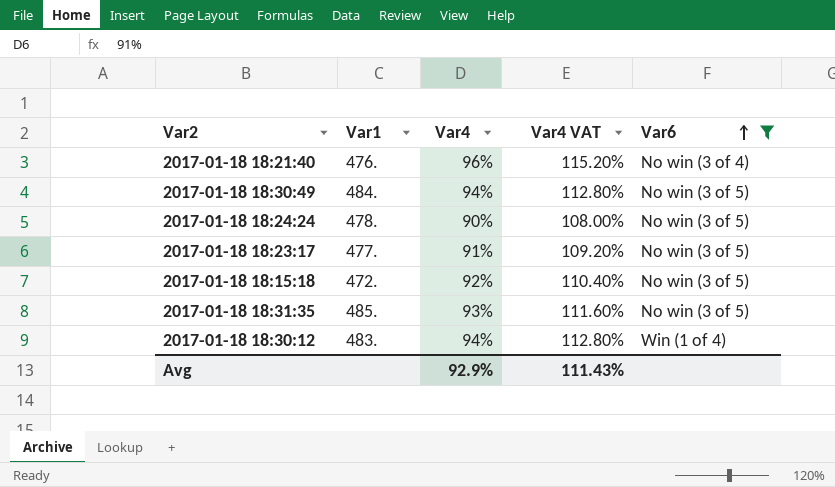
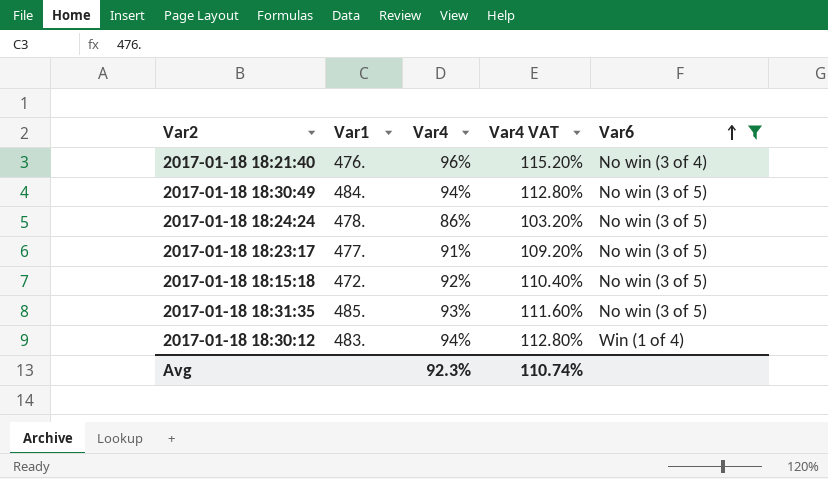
2017-01-18 18:24:24 | Var4: 90% -> 86%
2017-01-18 18:24:24 | Var4 VAT: 108.00% -> 103.20%
Avg | Var4: 92.9% -> 92.3%
Avg | Var4 VAT: 111.43% -> 110.74%

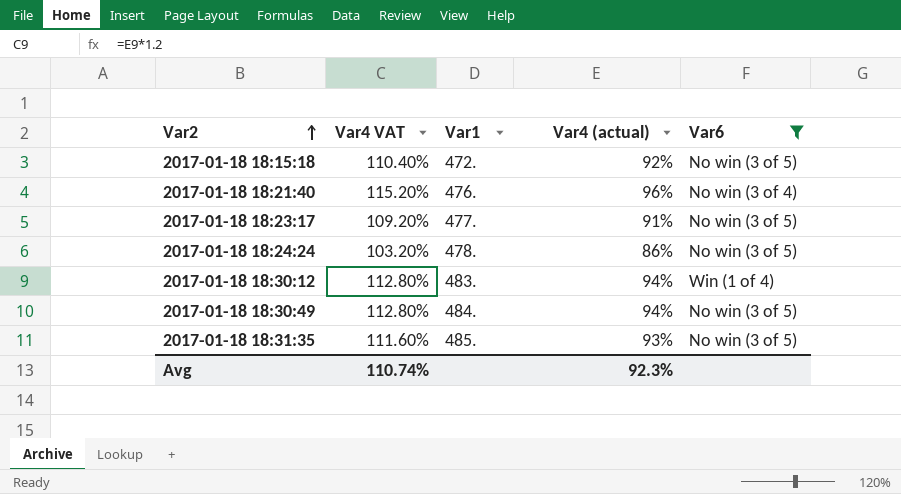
row order: Var6 ascending -> Var2 ascending
column Var4 VAT | position: 4 -> 2
column name: Var4 -> Var4 (actual)

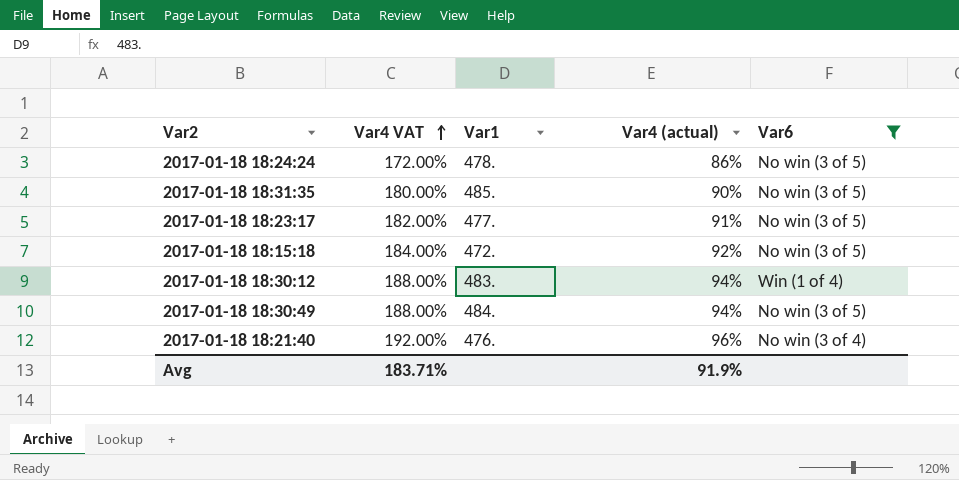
row order: Var2 ascending -> Var4 VAT ascending
column Var4 VAT | formula: [Var4 (actual)] * 1.2 -> [Var4 (actual)] * 2
2017-01-18 18:31:35 | Var4 (actual): 93% -> 90%
Avg | Var4 VAT: 110.74% -> 183.71%
Avg | Var4 (actual): 92.3% -> 91.9%

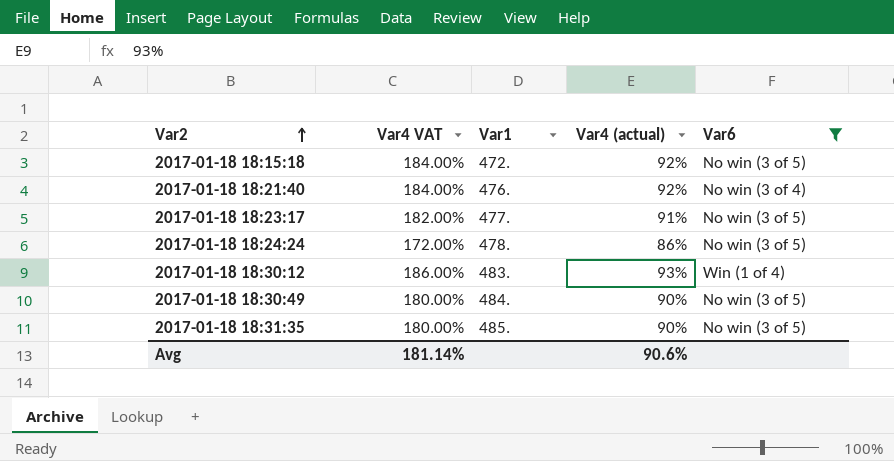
row order: Var4 VAT ascending -> Var2 ascending
2017-01-18 18:21:40 | Var4 VAT: 192.00% -> 184.00%
2017-01-18 18:21:40 | Var4 (actual): 96% -> 92%
2017-01-18 18:30:12 | Var4 VAT: 188.00% -> 186.00%
2017-01-18 18:30:12 | Var4 (actual): 94% -> 93%
2017-01-18 18:30:49 | Var4 VAT: 188.00% -> 180.00%
2017-01-18 18:30:49 | Var4 (actual): 94% -> 90%
Avg | Var4 VAT: 183.71% -> 181.14%
Avg | Var4 (actual): 91.9% -> 90.6%

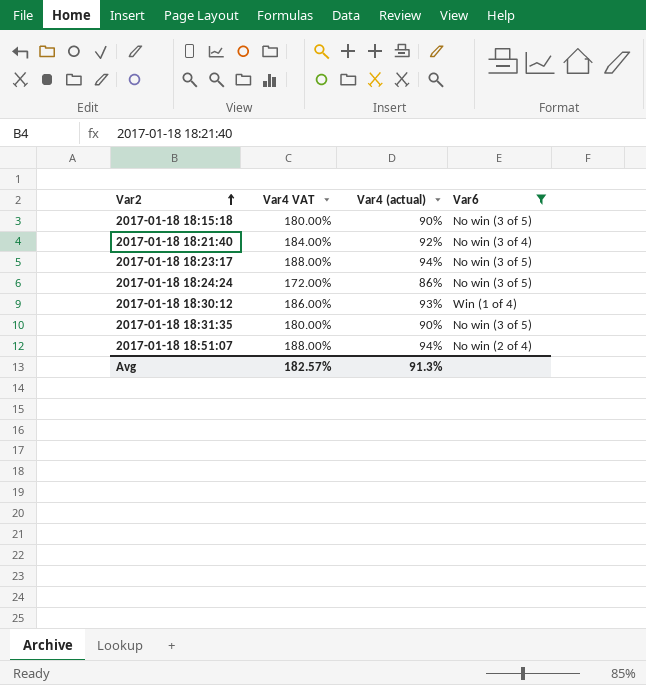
column Var1 | position: 3 -> none
row 2017-01-18 18:30:49: 180.00% | 484. | 90% | No win (3 of 5) -> none
2017-01-18 18:15:18 | Var4 VAT: 184.00% -> 180.00%
2017-01-18 18:15:18 | Var4 (actual): 92% -> 90%
2017-01-18 18:23:17 | Var4 VAT: 182.00% -> 188.00%
2017-01-18 18:23:17 | Var4 (actual): 91% -> 94%
row 2017-01-18 18:51:07: none -> 188.00% | 94% | No win (2 of 4)
Avg | Var4 VAT: 181.14% -> 182.57%
Avg | Var4 (actual): 90.6% -> 91.3%

